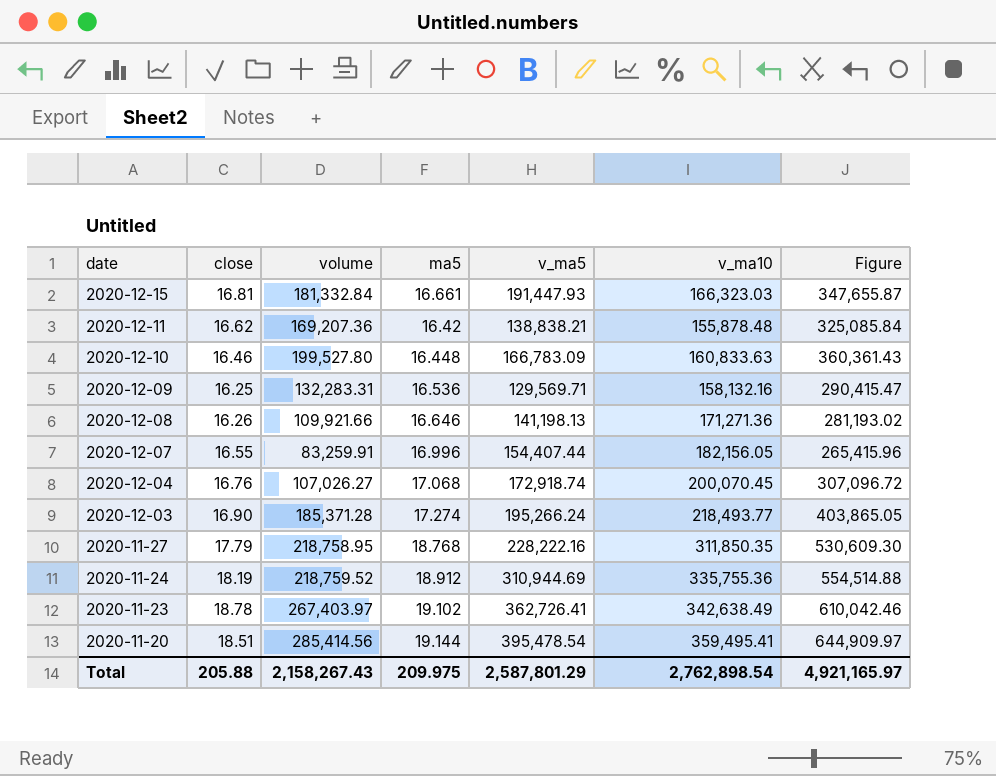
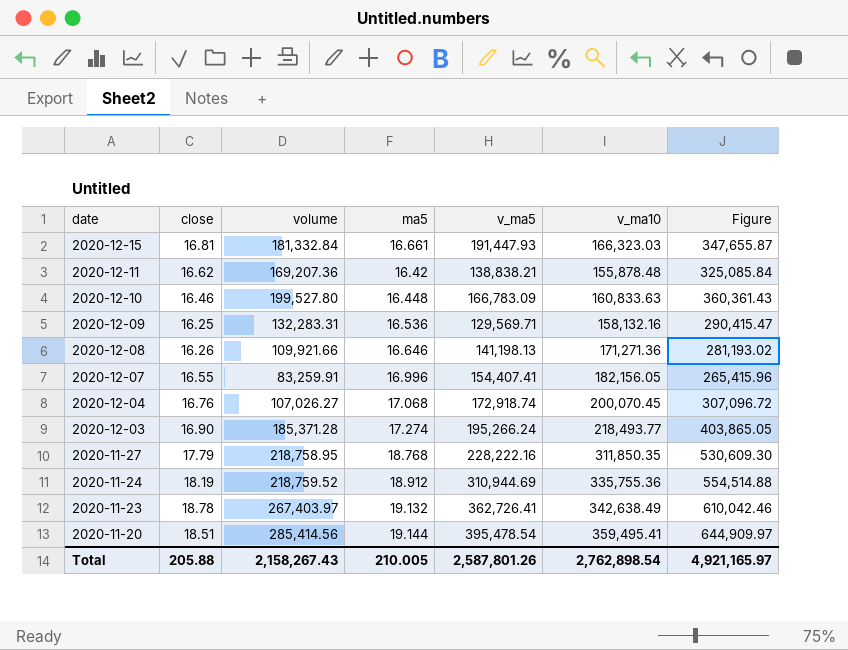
2020-12-07 | v_ma5: 154,407.44 -> 154,407.41
2020-11-23 | ma5: 19.102 -> 19.132
Total | ma5: 209.975 -> 210.005
Total | v_ma5: 2,587,801.29 -> 2,587,801.26

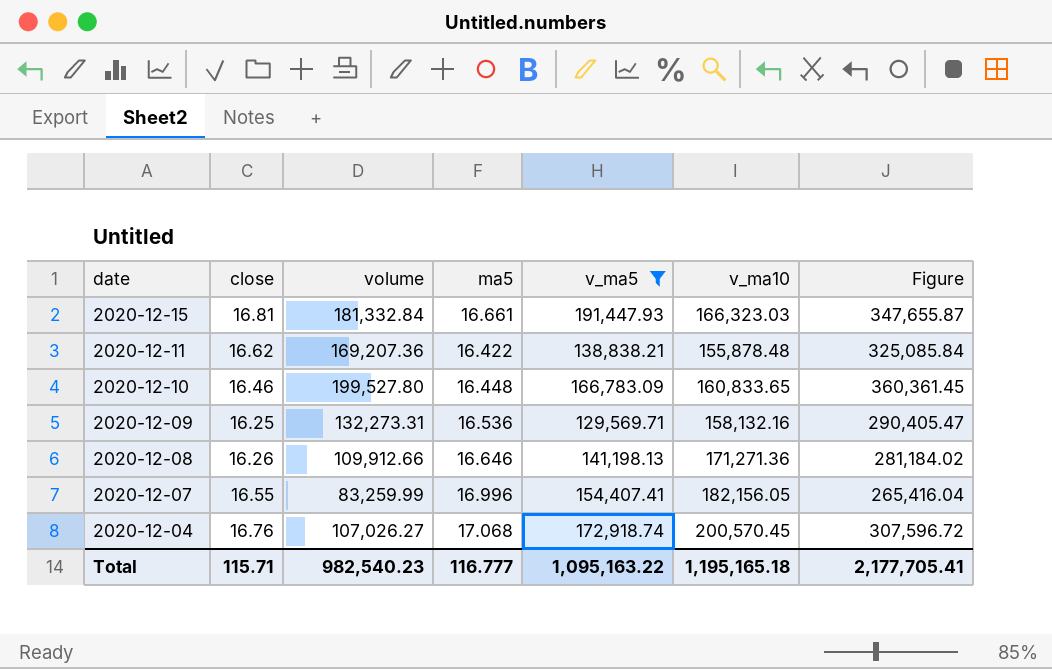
filter: none -> v_ma5 <= 191,447.93
2020-12-11 | ma5: 16.42 -> 16.422
2020-12-10 | v_ma10: 160,833.63 -> 160,833.65
2020-12-10 | Figure: 360,361.43 -> 360,361.45
2020-12-09 | volume: 132,283.31 -> 132,273.31
2020-12-09 | Figure: 290,415.47 -> 290,405.47
2020-12-08 | volume: 109,921.66 -> 109,912.66
2020-12-08 | Figure: 281,193.02 -> 281,184.02
2020-12-07 | volume: 83,259.91 -> 83,259.99
2020-12-07 | Figure: 265,415.96 -> 265,416.04
2020-12-04 | v_ma10: 200,070.45 -> 200,570.45
2020-12-04 | Figure: 307,096.72 -> 307,596.72
Total | close: 205.88 -> 115.71
Total | volume: 2,158,267.43 -> 982,540.23
Total | ma5: 210.005 -> 116.777
Total | v_ma5: 2,587,801.26 -> 1,095,163.22
Total | v_ma10: 2,762,898.54 -> 1,195,165.18
Total | Figure: 4,921,165.97 -> 2,177,705.41

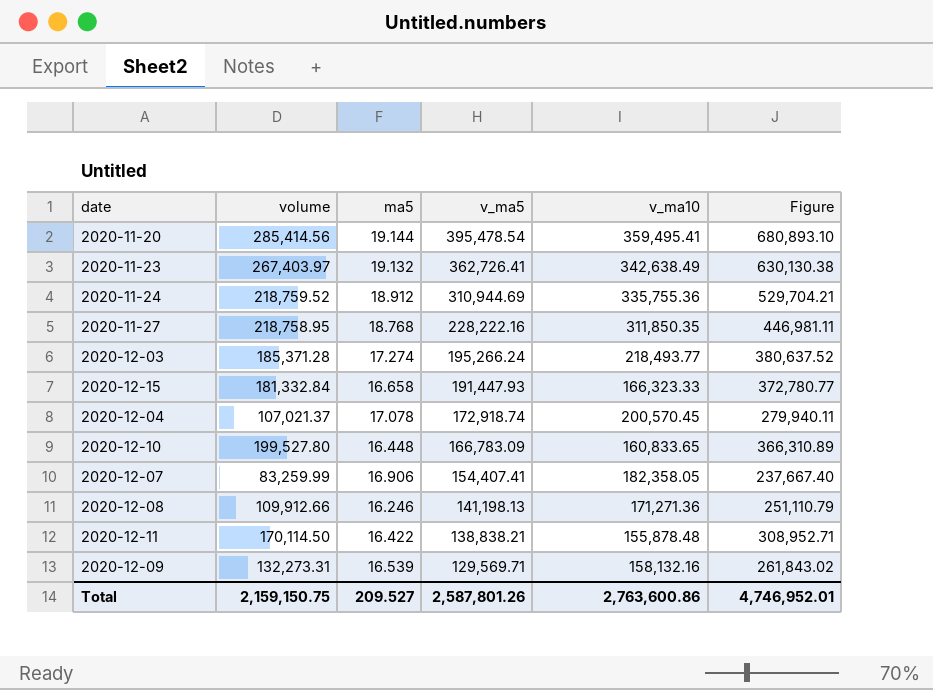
filter: v_ma5 <= 191,447.93 -> none
row order: date descending -> v_ma5 descending
column close | position: 2 -> none
column Figure | formula: [volume] + [v_ma10] -> [volume] + [v_ma5]
2020-12-15 | ma5: 16.661 -> 16.658
2020-12-15 | v_ma10: 166,323.03 -> 166,323.33
2020-12-04 | volume: 107,026.27 -> 107,021.37
2020-12-04 | ma5: 17.068 -> 17.078
2020-12-07 | ma5: 16.996 -> 16.906
2020-12-07 | v_ma10: 182,156.05 -> 182,358.05
2020-12-08 | ma5: 16.646 -> 16.246
2020-12-11 | volume: 169,207.36 -> 170,114.50
2020-12-09 | ma5: 16.536 -> 16.539
Total | volume: 982,540.23 -> 2,159,150.75
Total | ma5: 116.777 -> 209.527
Total | v_ma5: 1,095,163.22 -> 2,587,801.26
Total | v_ma10: 1,195,165.18 -> 2,763,600.86
Total | Figure: 2,177,705.41 -> 4,746,952.01

